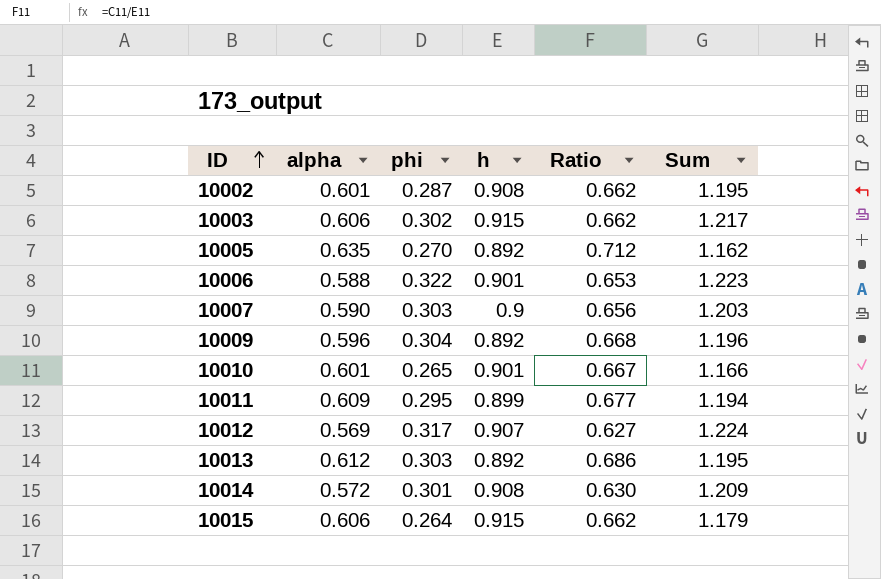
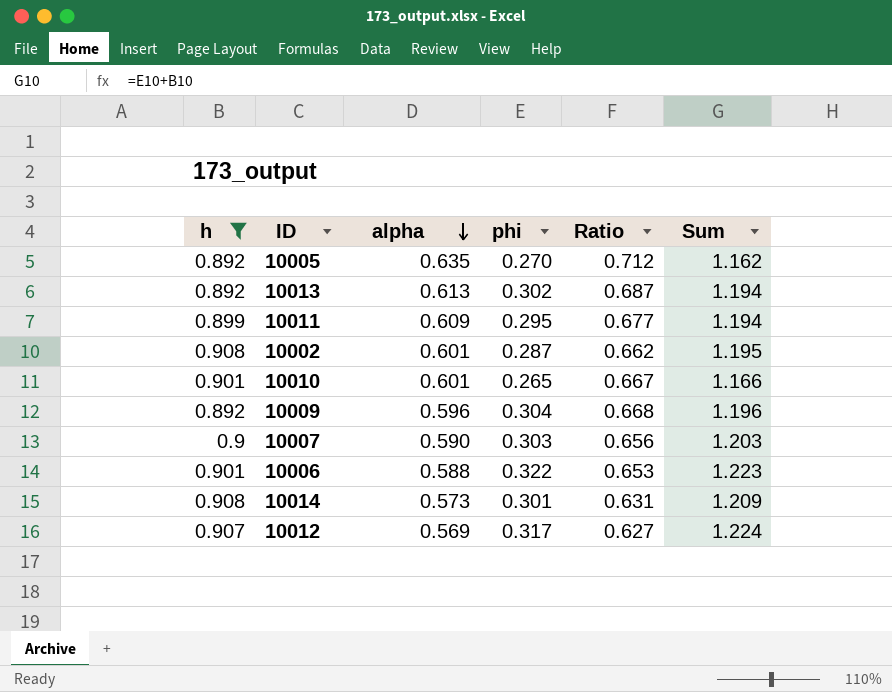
filter: none -> h != 0.915
row order: ID ascending -> alpha descending
column h | position: 4 -> 1
10013 | alpha: 0.612 -> 0.613
10013 | phi: 0.303 -> 0.302
10013 | Ratio: 0.686 -> 0.687
10013 | Sum: 1.195 -> 1.194
10014 | alpha: 0.572 -> 0.573
10014 | Ratio: 0.630 -> 0.631

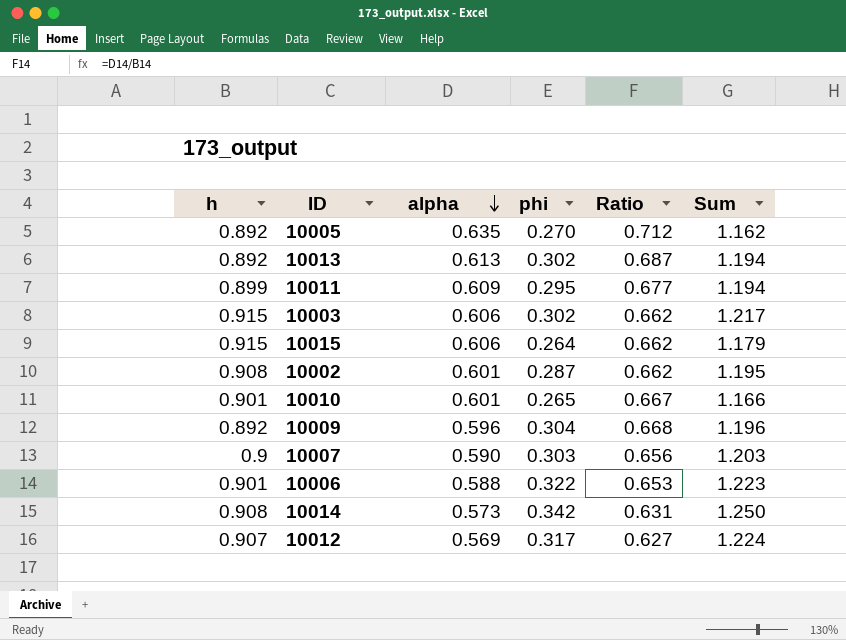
filter: h != 0.915 -> none
10014 | phi: 0.301 -> 0.342
10014 | Sum: 1.209 -> 1.250

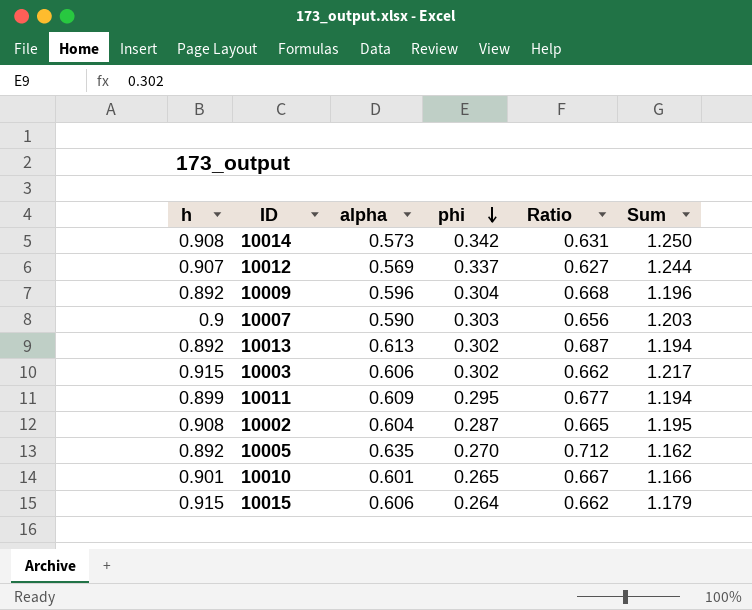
row order: alpha descending -> phi descending
row 10006: 0.901 | 0.588 | 0.322 | 0.653 | 1.223 -> none
10012 | phi: 0.317 -> 0.337
10012 | Sum: 1.224 -> 1.244
10002 | alpha: 0.601 -> 0.604
10002 | Ratio: 0.662 -> 0.665

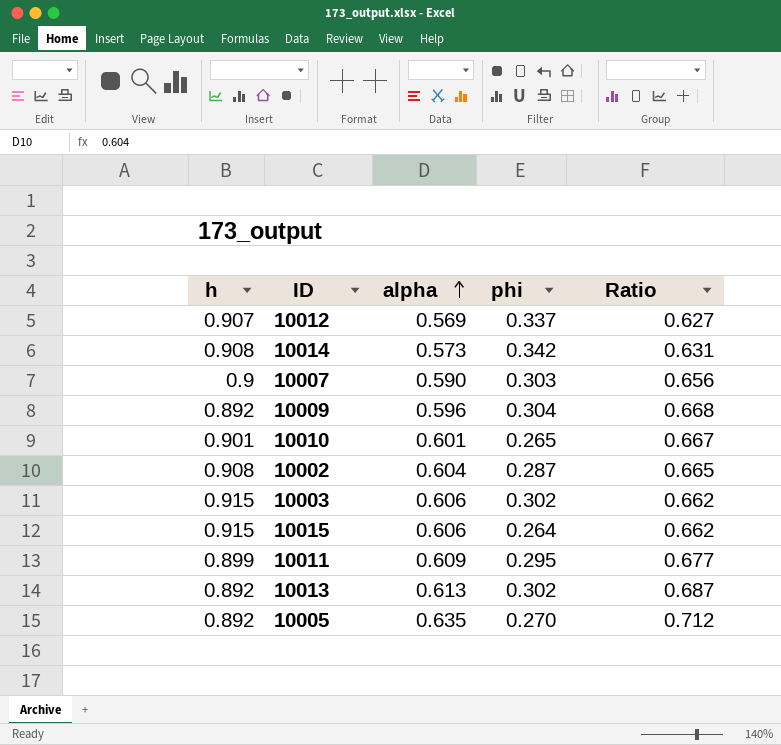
row order: phi descending -> alpha ascending
column Sum | formula: [h] + [phi] -> none

